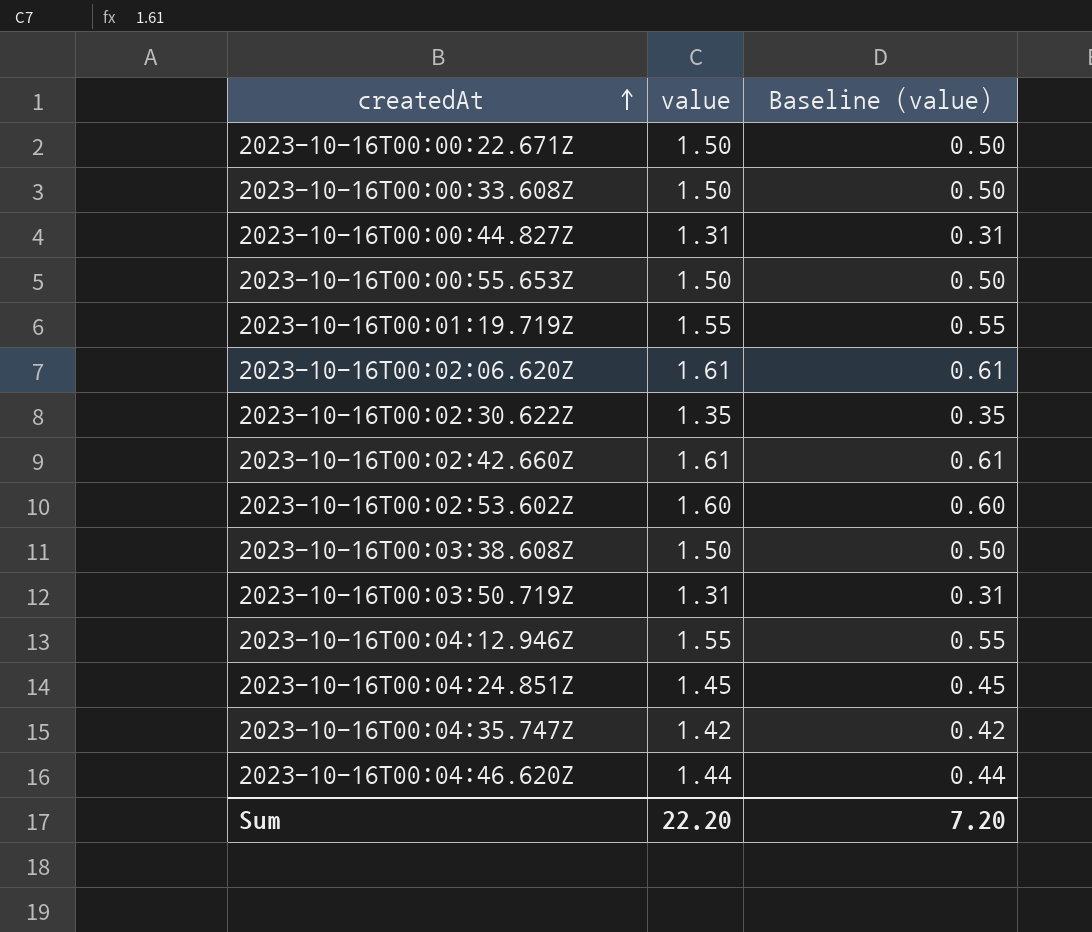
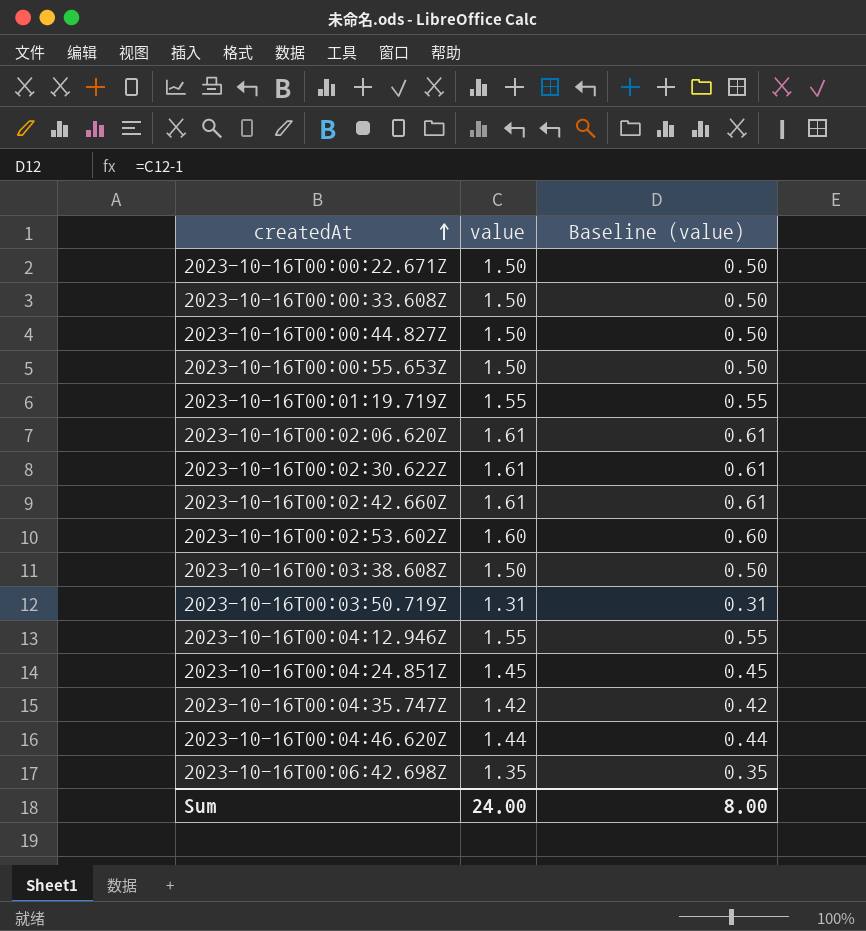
2023-10-16T00:00:44.827Z | value: 1.31 -> 1.50
2023-10-16T00:00:44.827Z | Baseline (value): 0.31 -> 0.50
2023-10-16T00:02:30.622Z | value: 1.35 -> 1.61
2023-10-16T00:02:30.622Z | Baseline (value): 0.35 -> 0.61
row 2023-10-16T00:06:42.698Z: none -> 1.35 | 0.35
Sum | value: 22.20 -> 24.00
Sum | Baseline (value): 7.20 -> 8.00

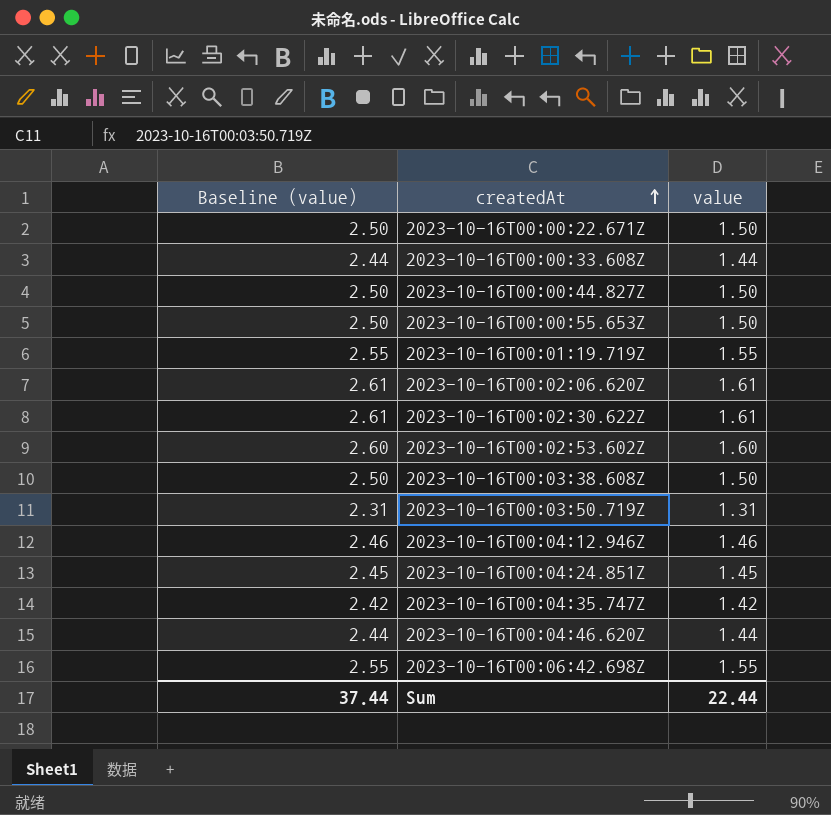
column Baseline (value) | formula: [value] - 1 -> [value] + 1
column Baseline (value) | position: 3 -> 1
row 2023-10-16T00:02:42.660Z: 1.61 | 0.61 -> none
2023-10-16T00:00:33.608Z | value: 1.50 -> 1.44
2023-10-16T00:04:12.946Z | value: 1.55 -> 1.46
2023-10-16T00:06:42.698Z | value: 1.35 -> 1.55
Sum | Baseline (value): 8.00 -> 37.44
Sum | value: 24.00 -> 22.44

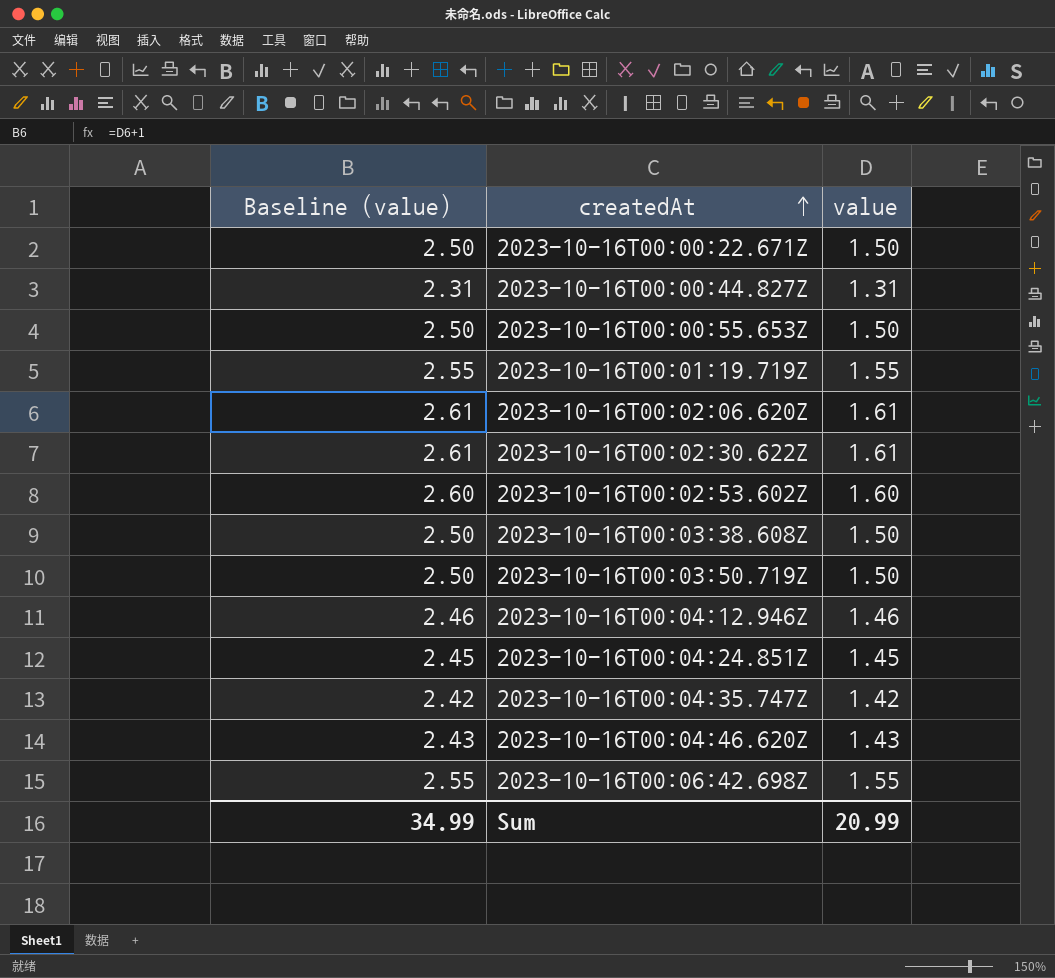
row 2023-10-16T00:00:33.608Z: 2.44 | 1.44 -> none
2023-10-16T00:00:44.827Z | Baseline (value): 2.50 -> 2.31
2023-10-16T00:00:44.827Z | value: 1.50 -> 1.31
2023-10-16T00:03:50.719Z | Baseline (value): 2.31 -> 2.50
2023-10-16T00:03:50.719Z | value: 1.31 -> 1.50
2023-10-16T00:04:46.620Z | Baseline (value): 2.44 -> 2.43
2023-10-16T00:04:46.620Z | value: 1.44 -> 1.43
Sum | Baseline (value): 37.44 -> 34.99
Sum | value: 22.44 -> 20.99

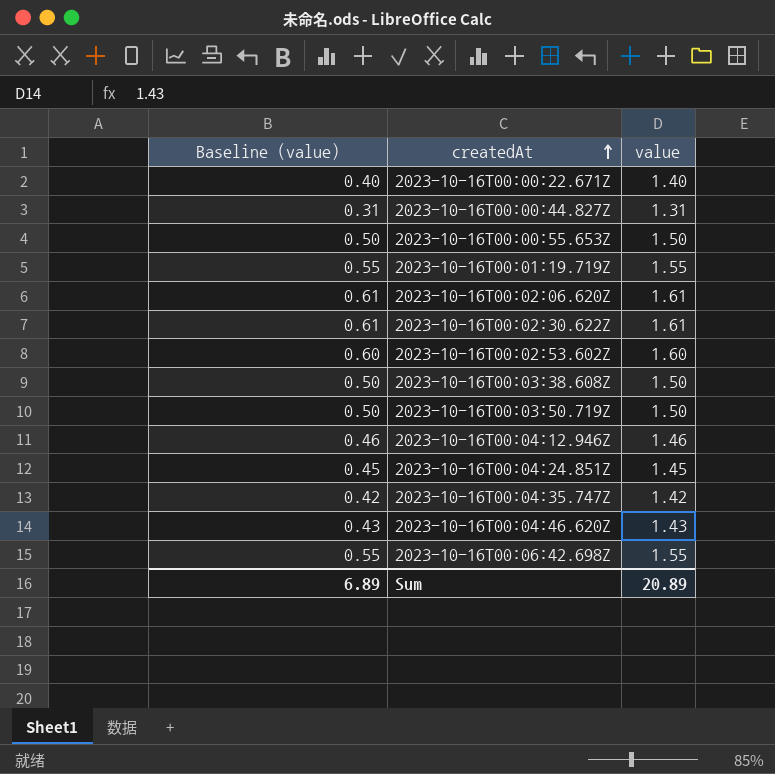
column Baseline (value) | formula: [value] + 1 -> [value] - 1
2023-10-16T00:00:22.671Z | value: 1.50 -> 1.40
Sum | Baseline (value): 34.99 -> 6.89
Sum | value: 20.99 -> 20.89

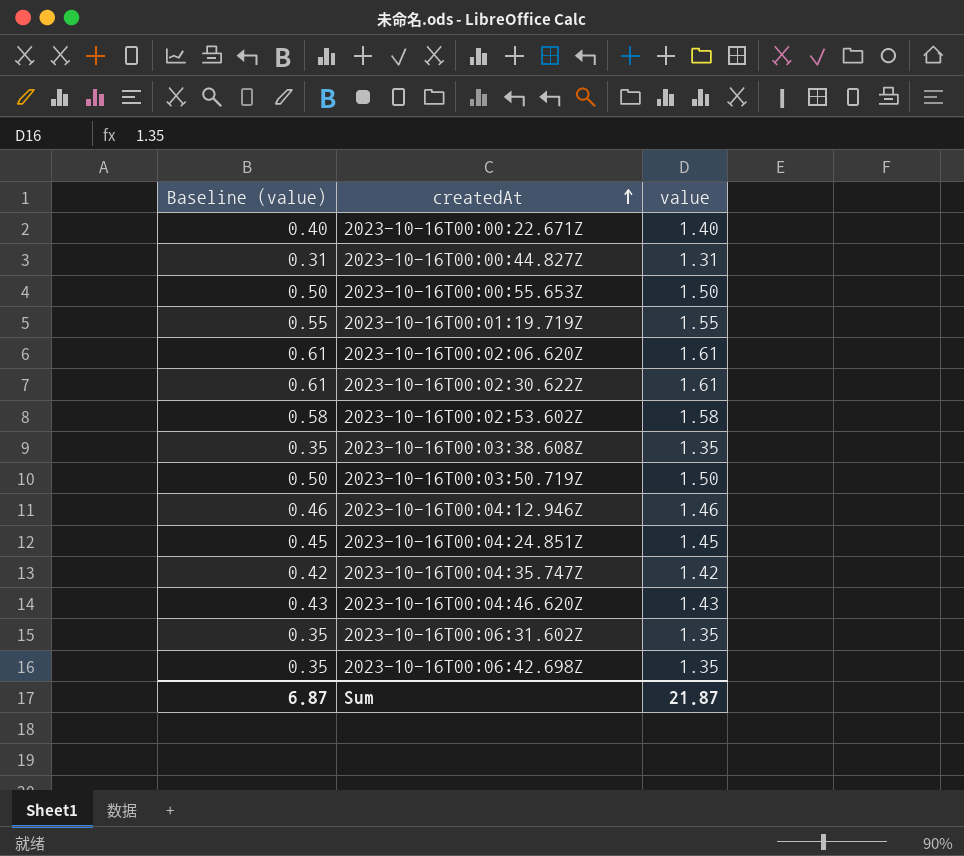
2023-10-16T00:02:53.602Z | Baseline (value): 0.60 -> 0.58
2023-10-16T00:02:53.602Z | value: 1.60 -> 1.58
2023-10-16T00:03:38.608Z | Baseline (value): 0.50 -> 0.35
2023-10-16T00:03:38.608Z | value: 1.50 -> 1.35
row 2023-10-16T00:06:31.602Z: none -> 0.35 | 1.35
2023-10-16T00:06:42.698Z | Baseline (value): 0.55 -> 0.35
2023-10-16T00:06:42.698Z | value: 1.55 -> 1.35
Sum | Baseline (value): 6.89 -> 6.87
Sum | value: 20.89 -> 21.87

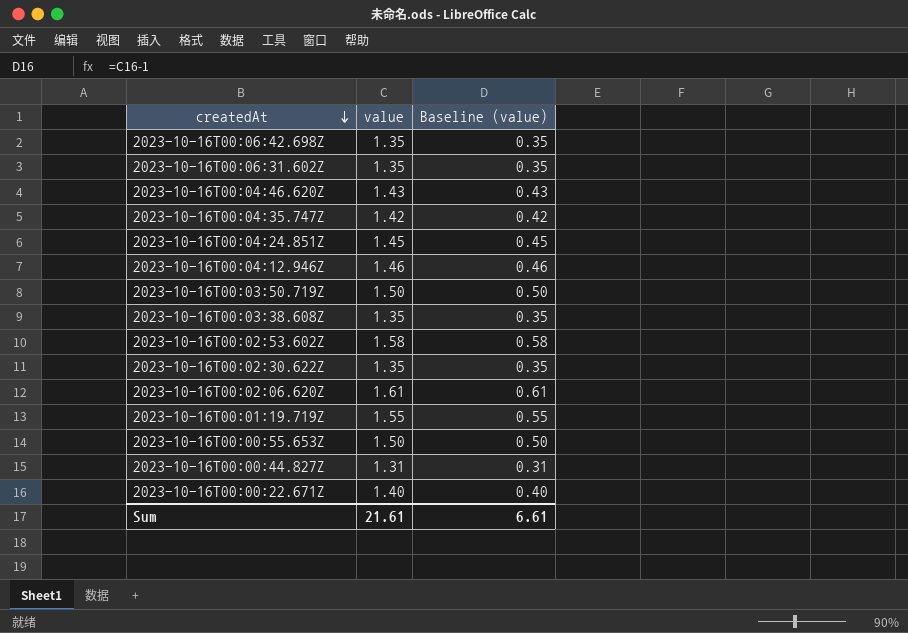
row order: createdAt ascending -> createdAt descending
column Baseline (value) | position: 1 -> 3
2023-10-16T00:02:30.622Z | value: 1.61 -> 1.35
2023-10-16T00:02:30.622Z | Baseline (value): 0.61 -> 0.35
Sum | value: 21.87 -> 21.61
Sum | Baseline (value): 6.87 -> 6.61

